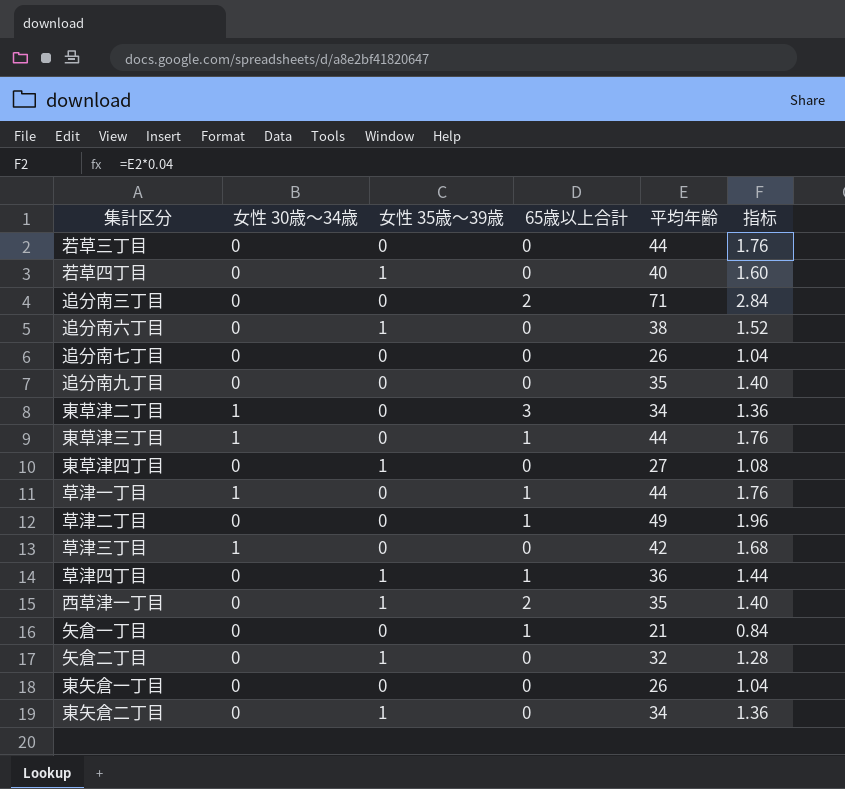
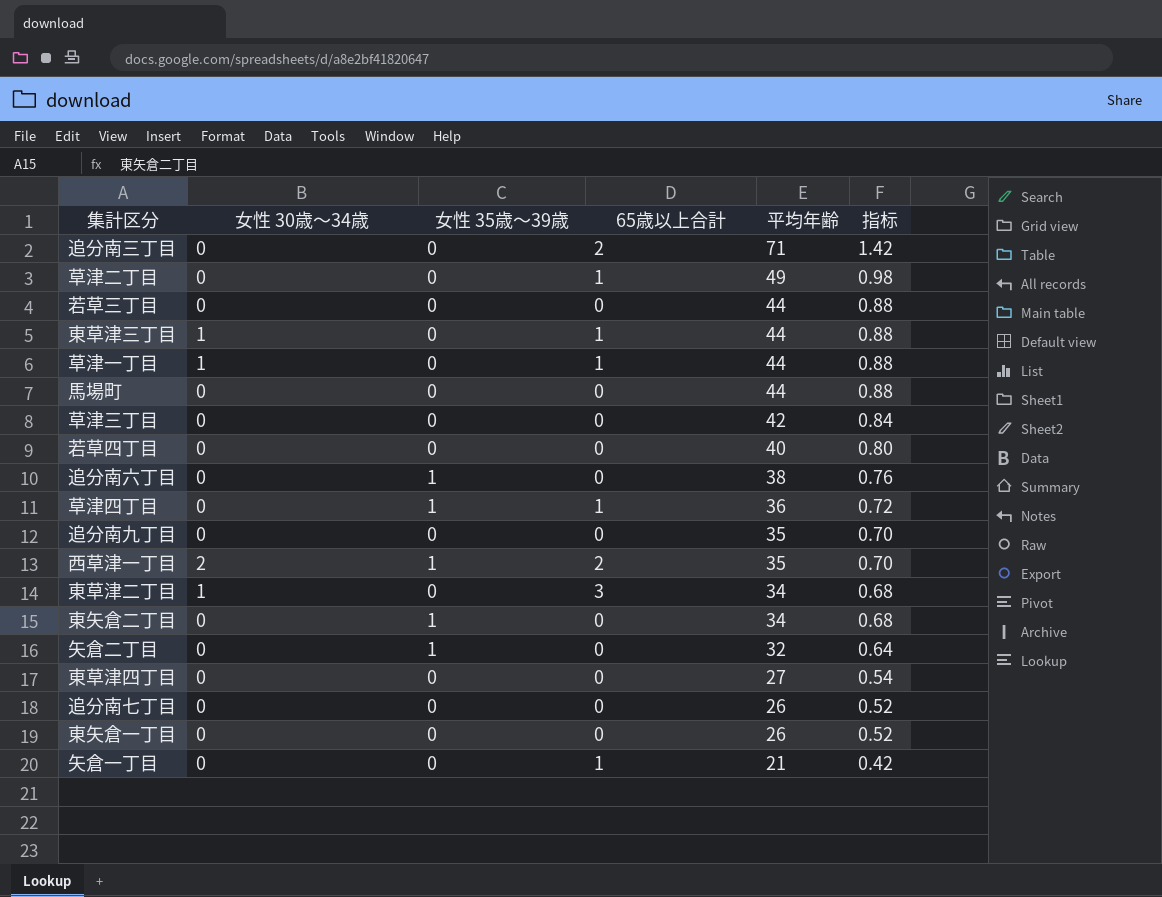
row order: none -> 平均年齢 descending
column 指标 | formula: [平均年齢] * 0.04 -> [平均年齢] * 0.02
row 馬場町: none -> 0 | 0 | 0 | 44 | 0.88
草津三丁目 | 女性 30歳～34歳: 1 -> 0
若草四丁目 | 女性 35歳～39歳: 1 -> 0
西草津一丁目 | 女性 30歳～34歳: 0 -> 2
東草津四丁目 | 女性 35歳～39歳: 1 -> 0

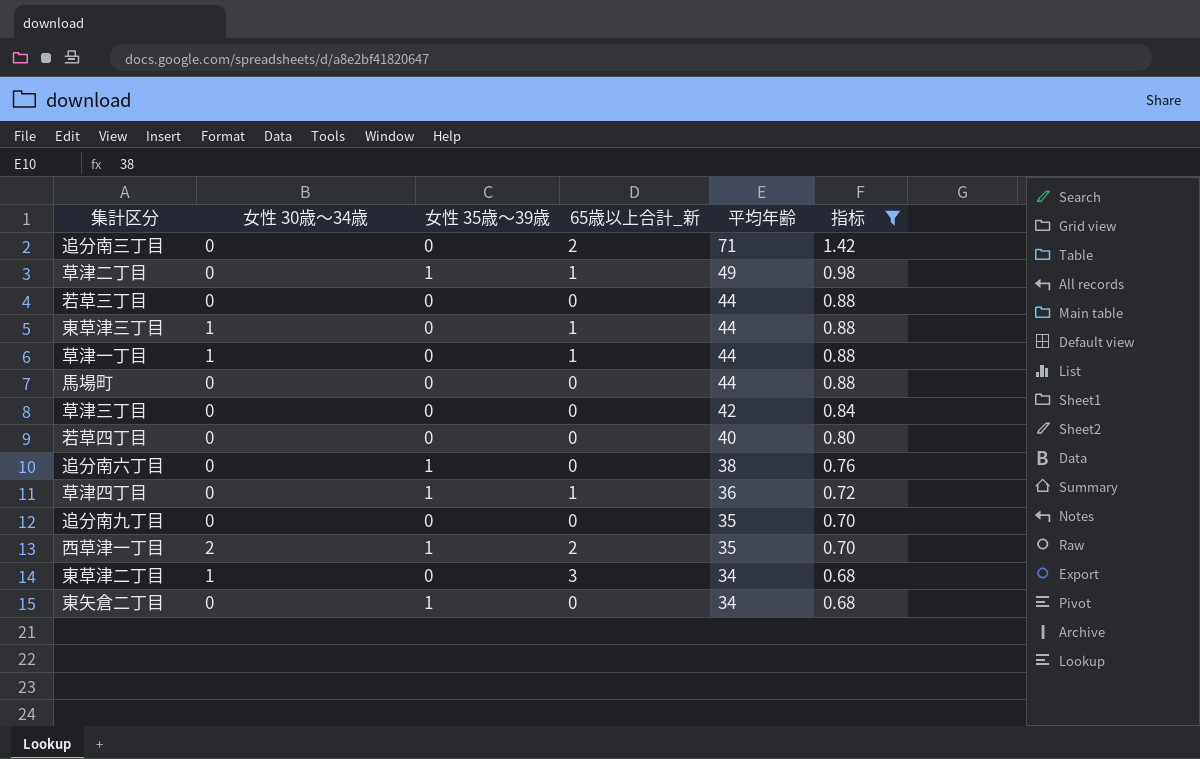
filter: none -> 指标 >= 0.68
column name: 65歳以上合計 -> 65歳以上合計_新
草津二丁目 | 女性 35歳～39歳: 0 -> 1

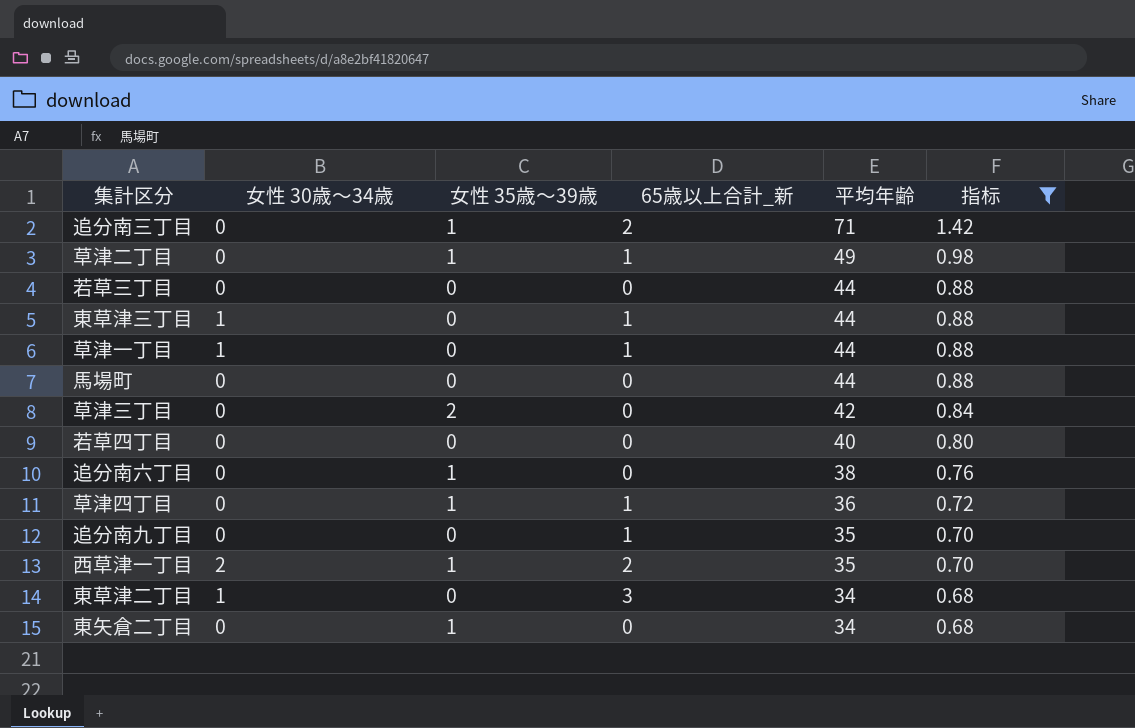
追分南三丁目 | 女性 35歳～39歳: 0 -> 1
草津三丁目 | 女性 35歳～39歳: 0 -> 2
追分南九丁目 | 65歳以上合計_新: 0 -> 1

